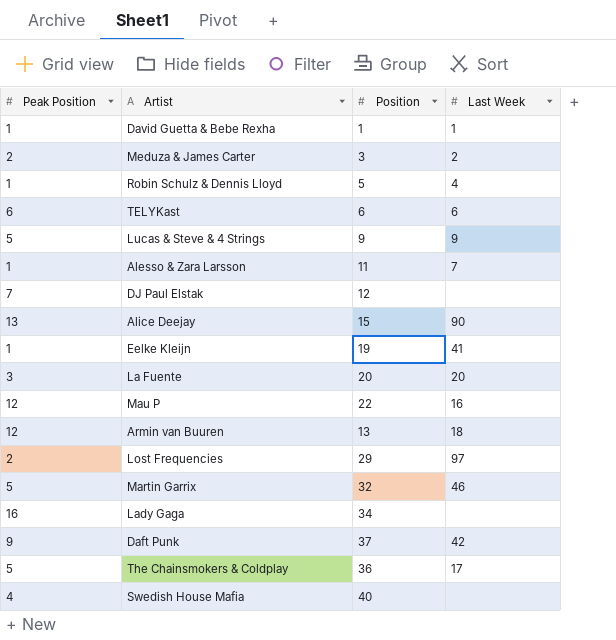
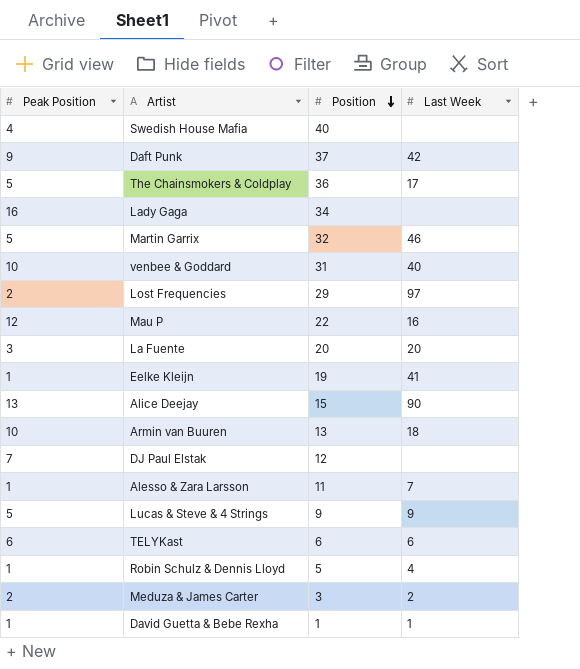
row order: none -> Position descending
row venbee & Goddard: none -> 10 | 31 | 40
Armin van Buuren | Peak Position: 12 -> 10

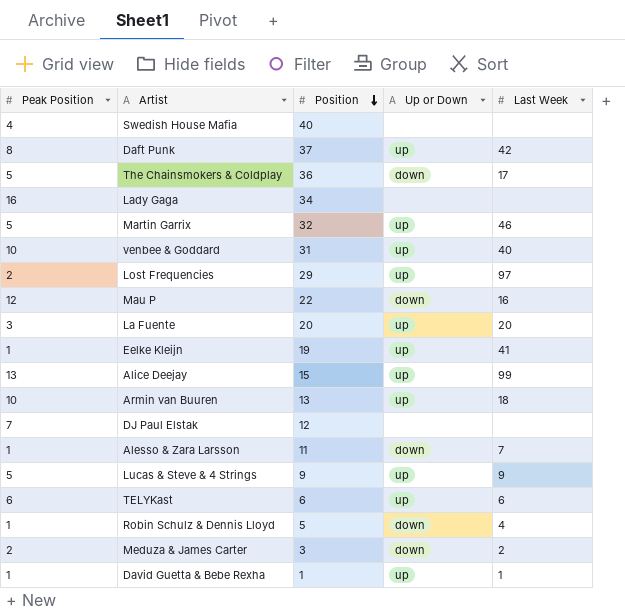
column Up or Down | position: none -> 4
Daft Punk | Peak Position: 9 -> 8
Alice Deejay | Last Week: 90 -> 99

